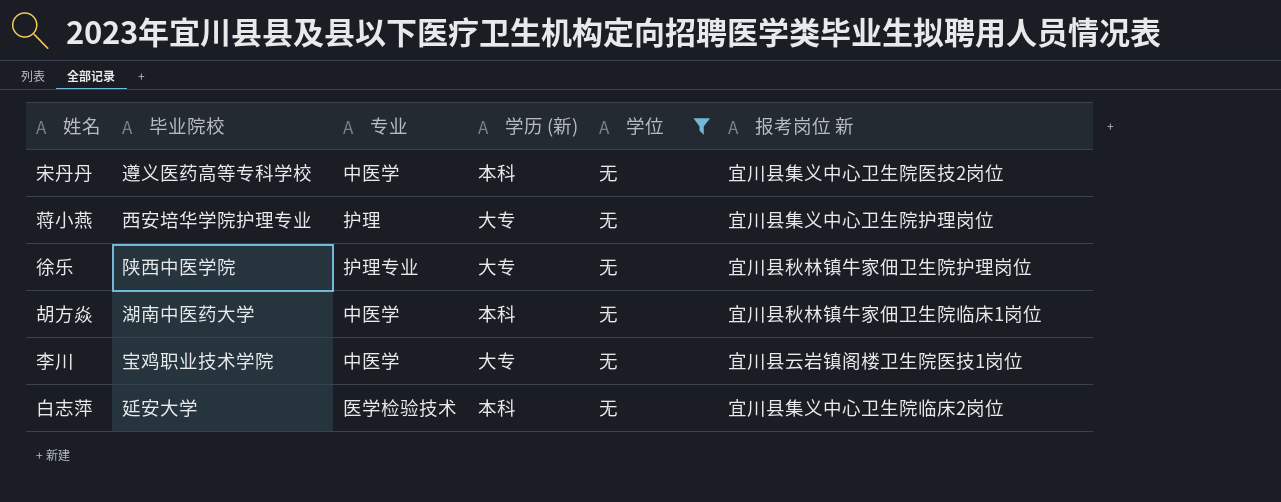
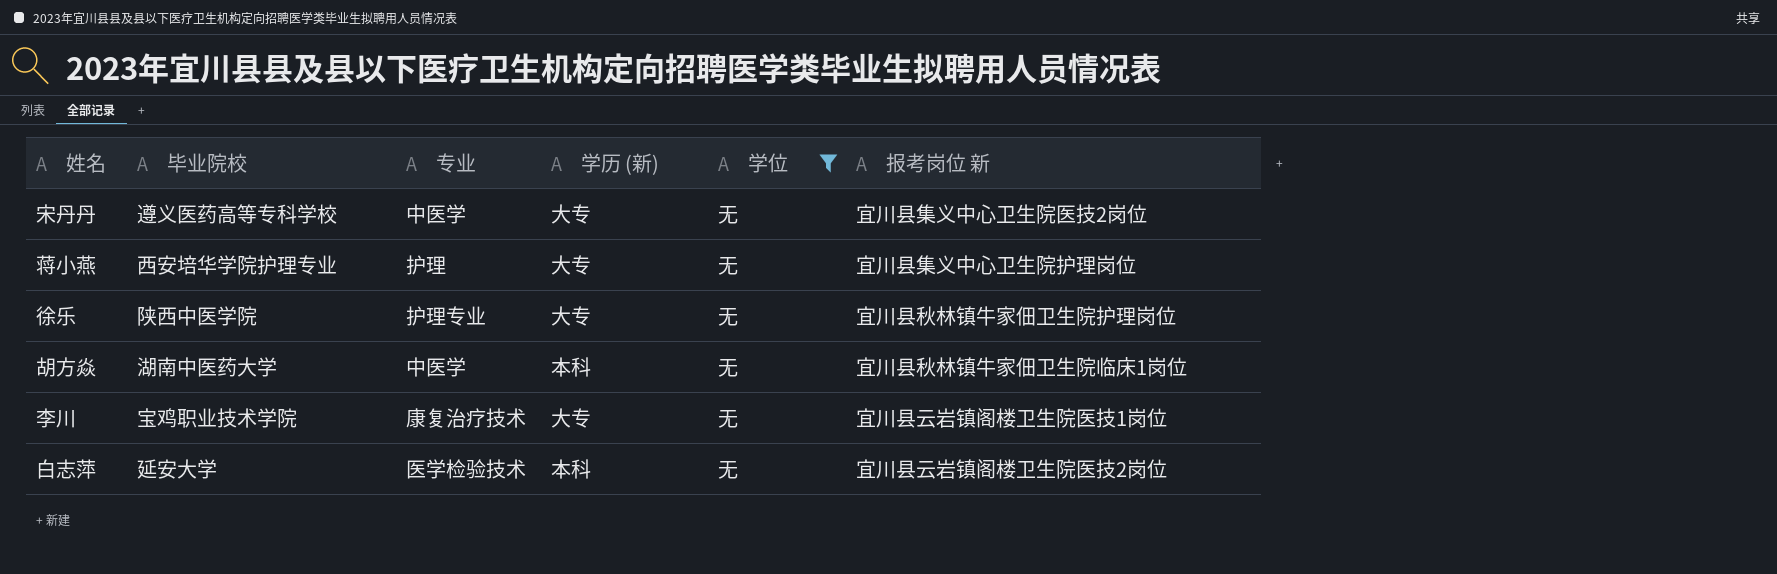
宋丹丹 | 学历 (新): 本科 -> 大专
李川 | 专业: 中医学 -> 康复治疗技术
白志萍 | 报考岗位 新: 宜川县集义中心卫生院临床2岗位 -> 宜川县云岩镇阁楼卫生院医技2岗位

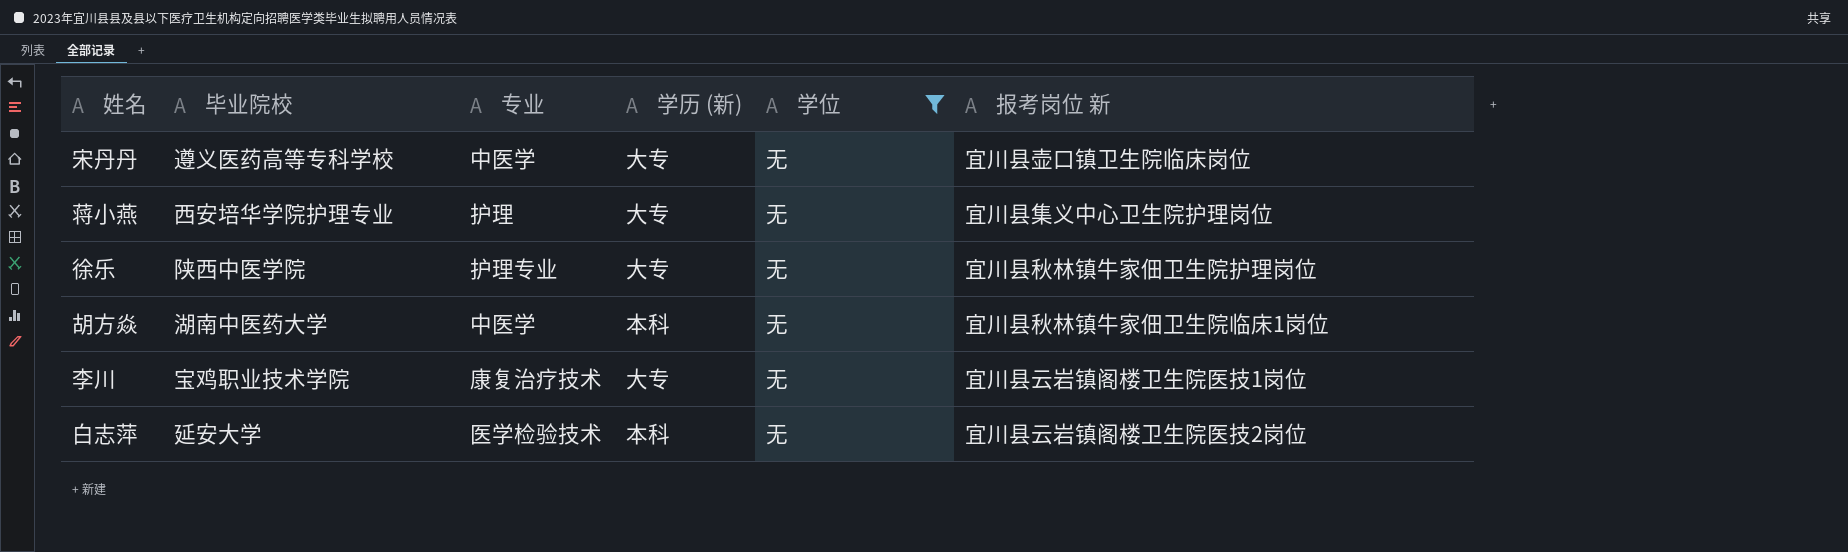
宋丹丹 | 报考岗位 新: 宜川县集义中心卫生院医技2岗位 -> 宜川县壶口镇卫生院临床岗位

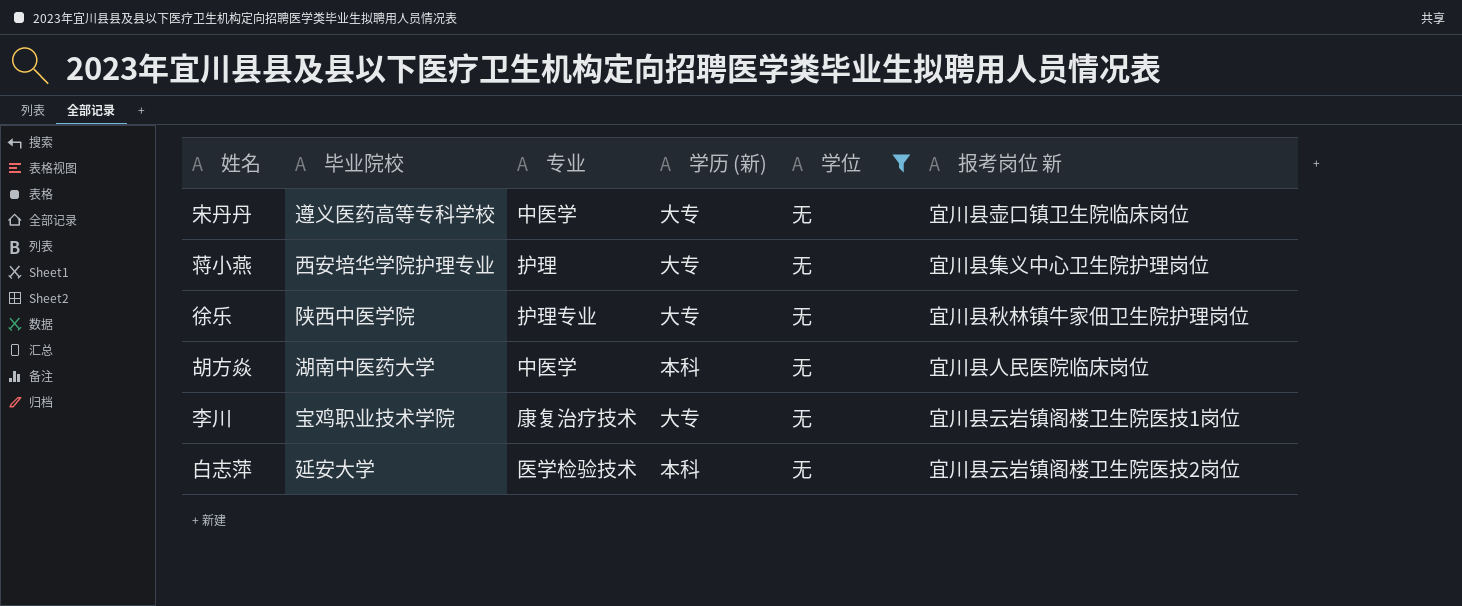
胡方焱 | 报考岗位 新: 宜川县秋林镇牛家佃卫生院临床1岗位 -> 宜川县人民医院临床岗位

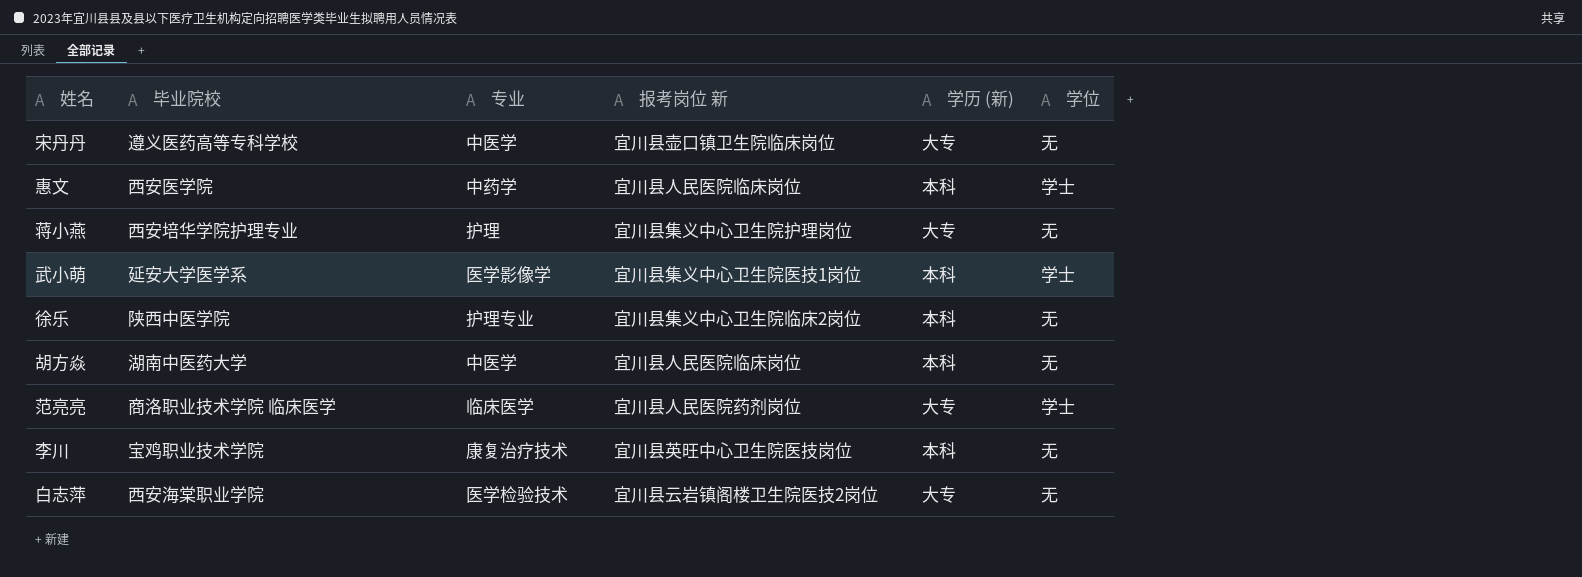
filter: 学位 = 无 -> none
column 报考岗位 新 | position: 6 -> 4
徐乐 | 报考岗位 新: 宜川县秋林镇牛家佃卫生院护理岗位 -> 宜川县集义中心卫生院临床2岗位
徐乐 | 学历 (新): 大专 -> 本科
李川 | 报考岗位 新: 宜川县云岩镇阁楼卫生院医技1岗位 -> 宜川县英旺中心卫生院医技岗位
李川 | 学历 (新): 大专 -> 本科
白志萍 | 毕业院校: 延安大学 -> 西安海棠职业学院
白志萍 | 学历 (新): 本科 -> 大专

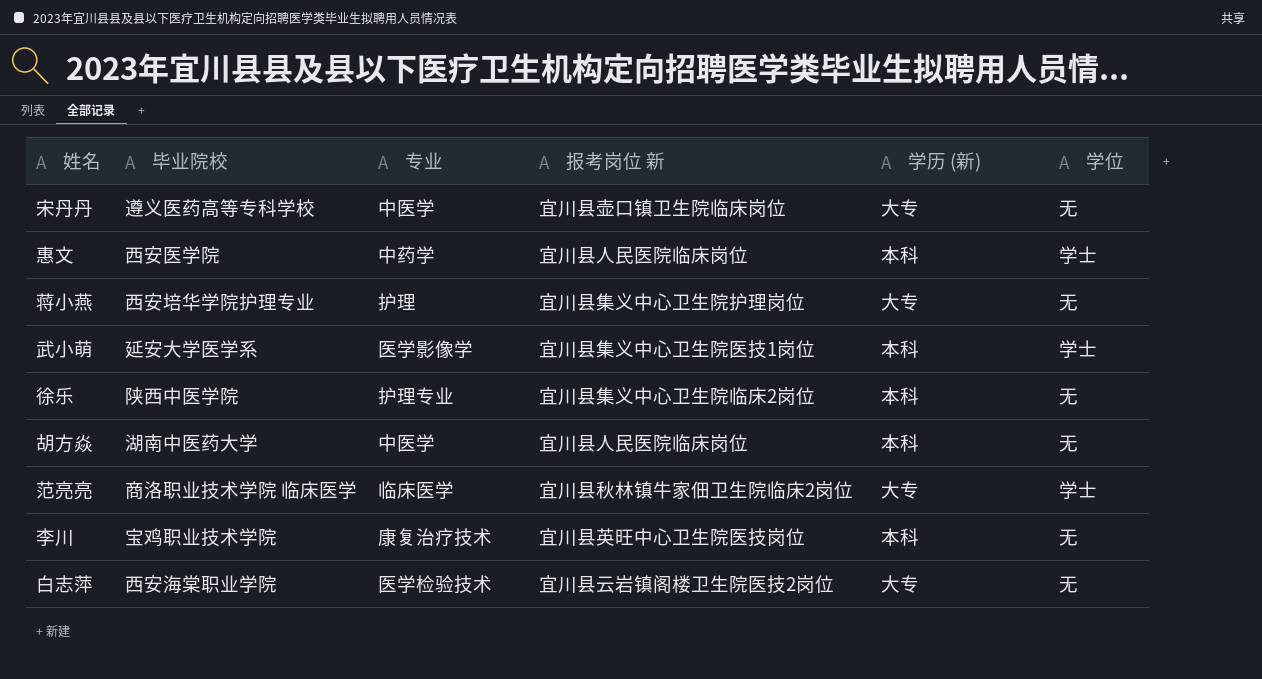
范亮亮 | 报考岗位 新: 宜川县人民医院药剂岗位 -> 宜川县秋林镇牛家佃卫生院临床2岗位

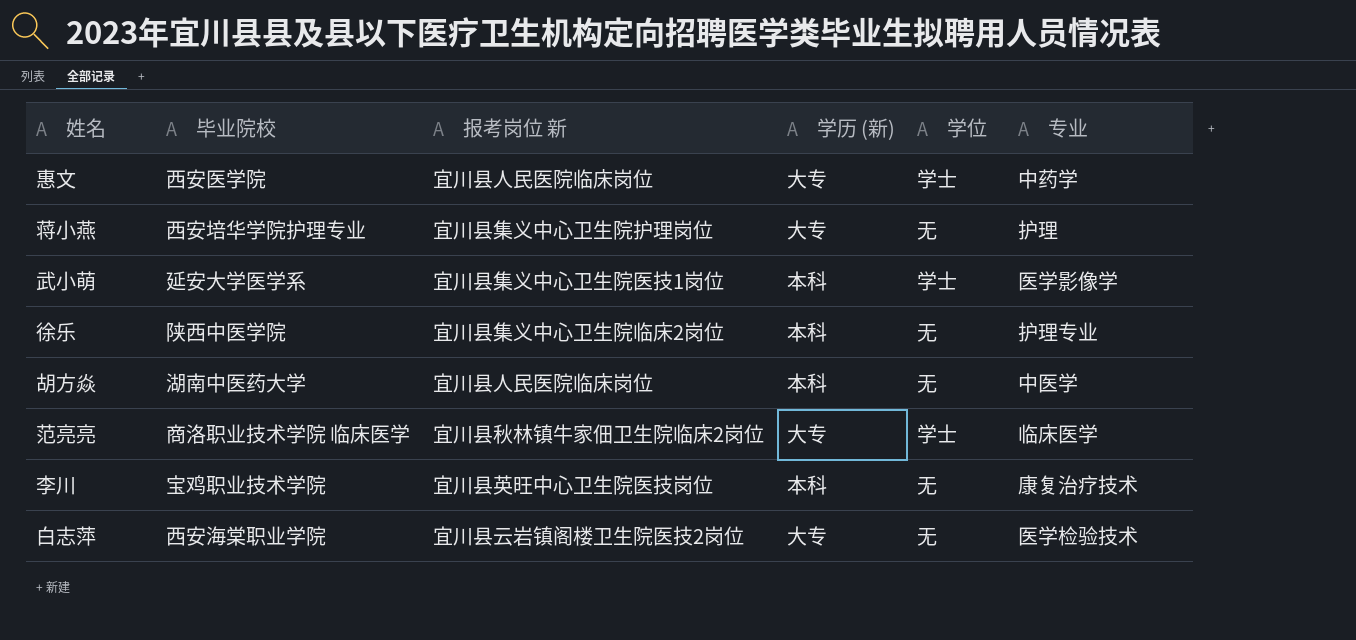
column 专业 | position: 3 -> 6
row 宋丹丹: 遵义医药高等专科学校 | 中医学 | 宜川县壶口镇卫生院临床岗位 | 大专 | 无 -> none
惠文 | 学历 (新): 本科 -> 大专

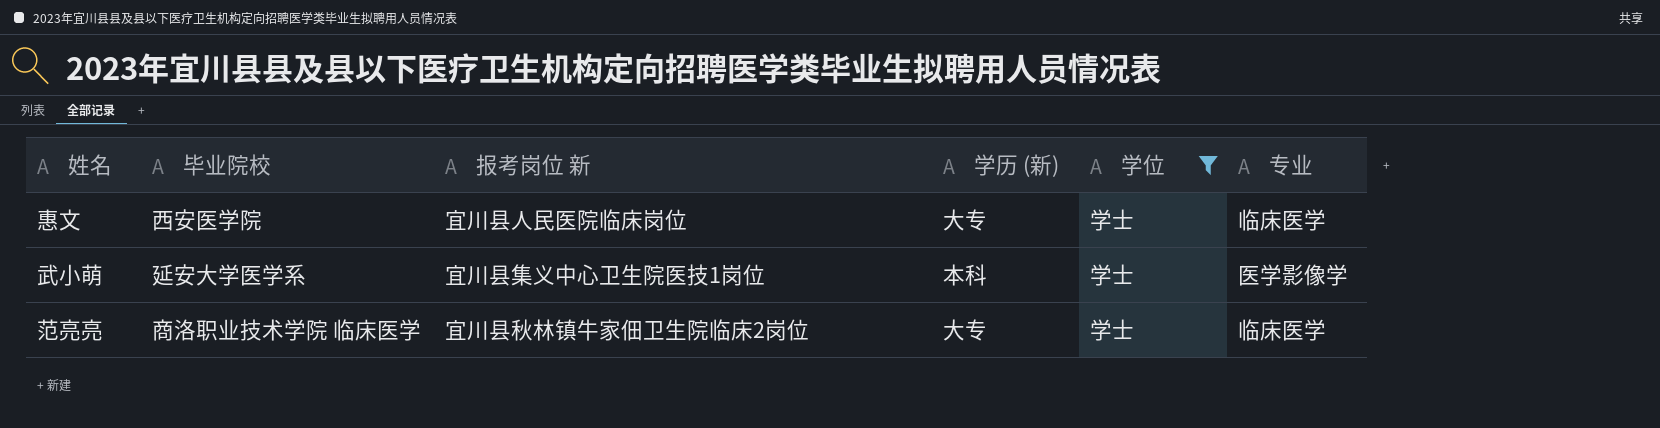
filter: none -> 学位 = 学士
惠文 | 专业: 中药学 -> 临床医学

